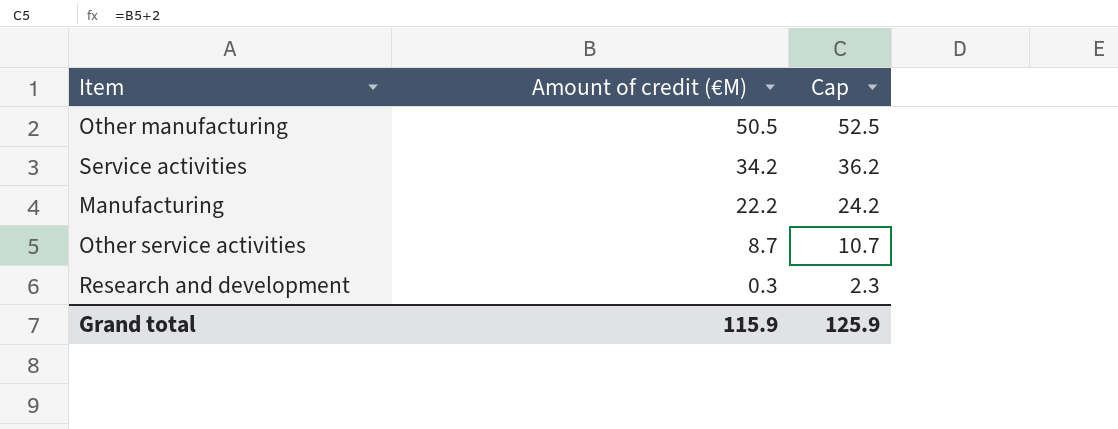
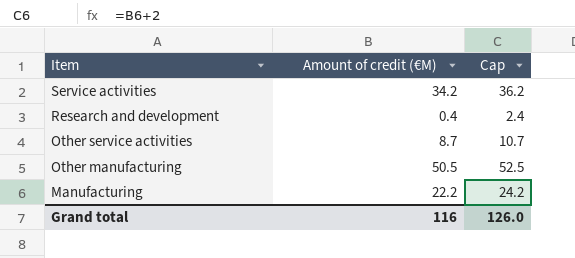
row order: Amount of credit (€M) descending -> Item descending
Research and development | Amount of credit (€M): 0.3 -> 0.4
Research and development | Cap: 2.3 -> 2.4
Grand total | Amount of credit (€M): 115.9 -> 116
Grand total | Cap: 125.9 -> 126.0

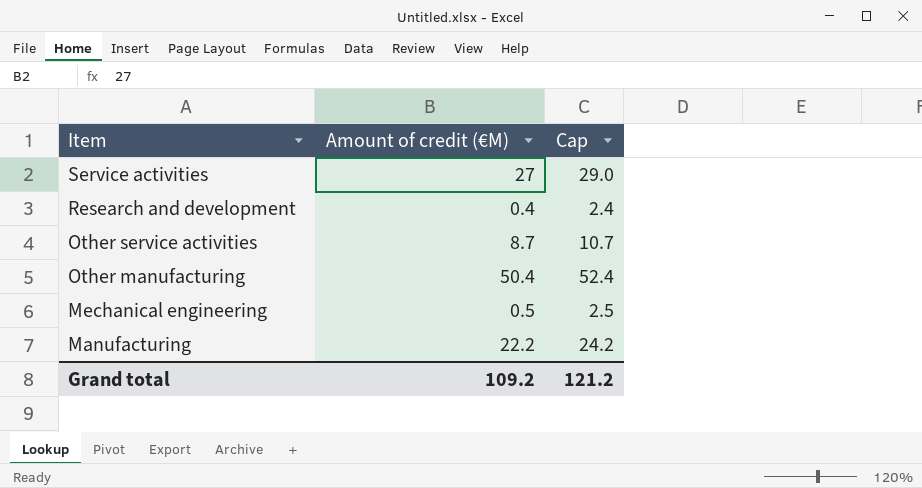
Service activities | Amount of credit (€M): 34.2 -> 27
Service activities | Cap: 36.2 -> 29.0
Other manufacturing | Amount of credit (€M): 50.5 -> 50.4
Other manufacturing | Cap: 52.5 -> 52.4
row Mechanical engineering: none -> 0.5 | 2.5
Grand total | Amount of credit (€M): 116 -> 109.2
Grand total | Cap: 126.0 -> 121.2

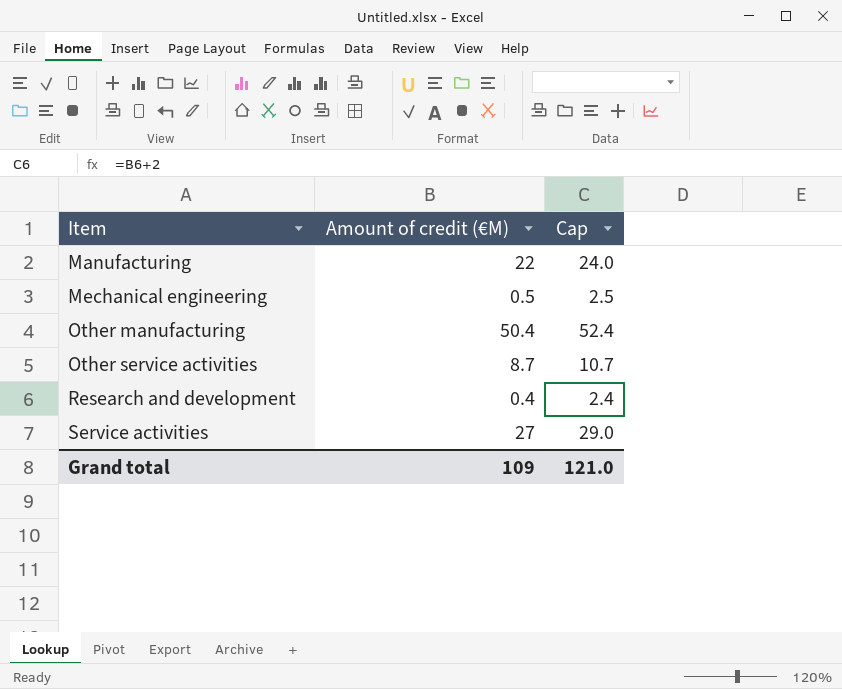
row order: Item descending -> Item ascending
Manufacturing | Amount of credit (€M): 22.2 -> 22
Manufacturing | Cap: 24.2 -> 24.0
Grand total | Amount of credit (€M): 109.2 -> 109
Grand total | Cap: 121.2 -> 121.0

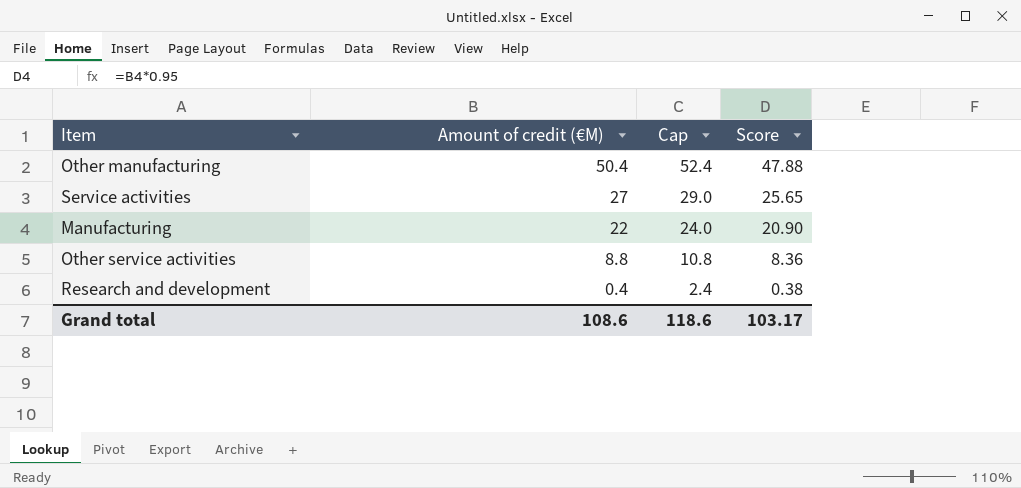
row order: Item ascending -> Amount of credit (€M) descending
column Score | formula: none -> [Amount of credit (€M)] * 0.95
row Mechanical engineering: 0.5 | 2.5 -> none
Other service activities | Amount of credit (€M): 8.7 -> 8.8
Other service activities | Cap: 10.7 -> 10.8
Grand total | Amount of credit (€M): 109 -> 108.6
Grand total | Cap: 121.0 -> 118.6

